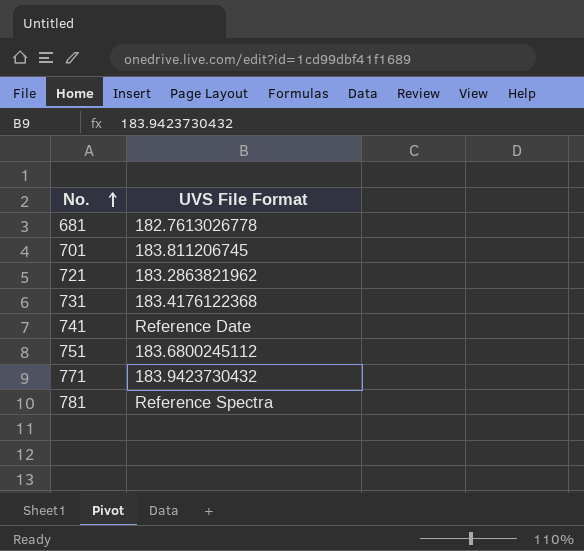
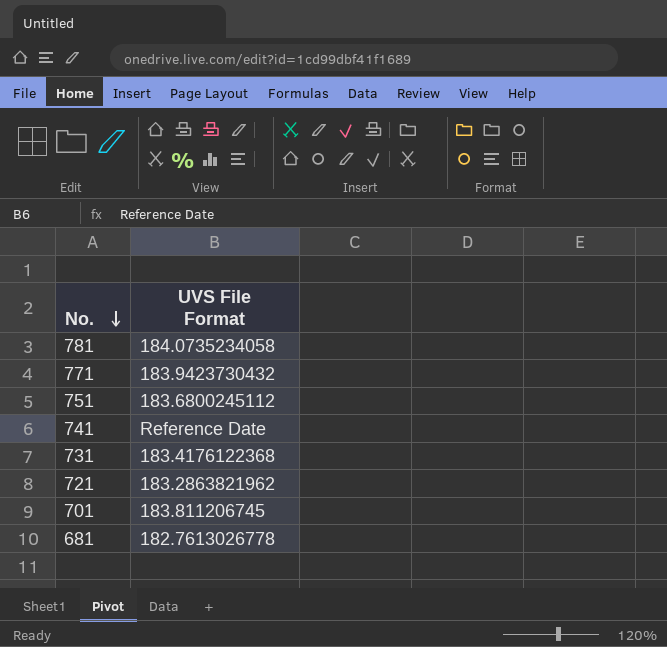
row order: No. ascending -> No. descending
781 | UVS File Format: Reference Spectra -> 184.0735234058

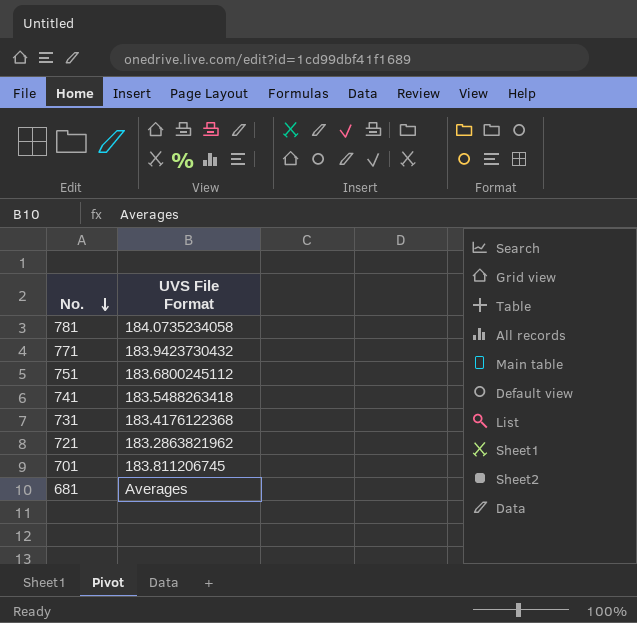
741 | UVS File Format: Reference Date -> 183.5488263418
681 | UVS File Format: 182.7613026778 -> Averages

